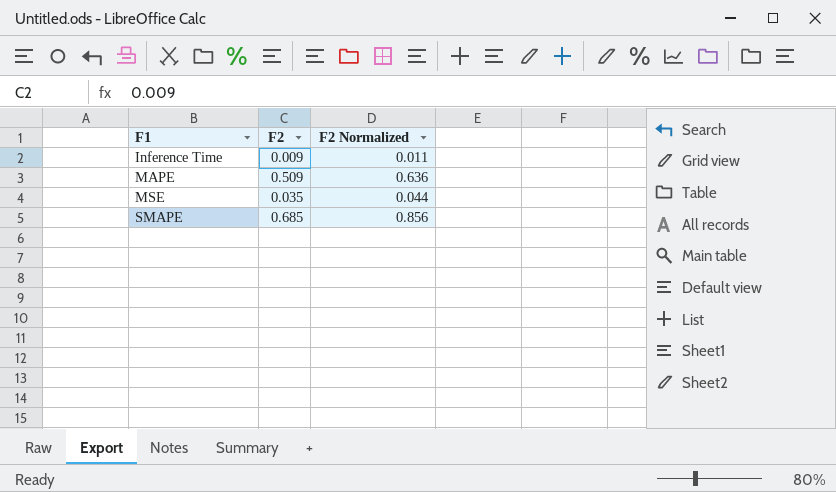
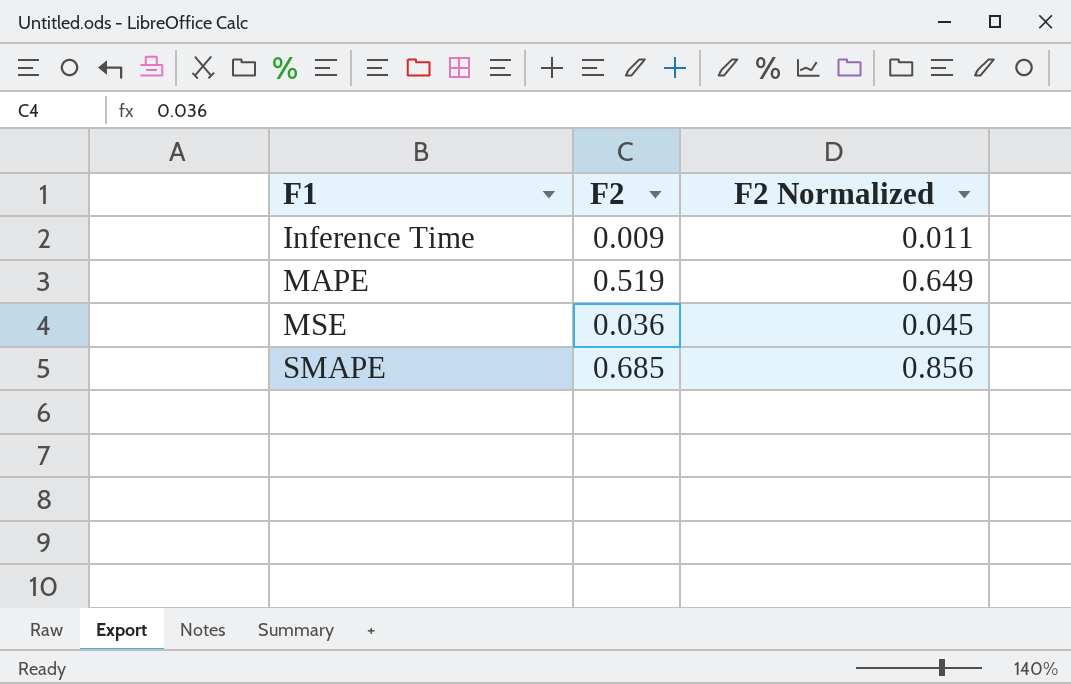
MAPE | F2: 0.509 -> 0.519
MAPE | F2 Normalized: 0.636 -> 0.649
MSE | F2: 0.035 -> 0.036
MSE | F2 Normalized: 0.044 -> 0.045

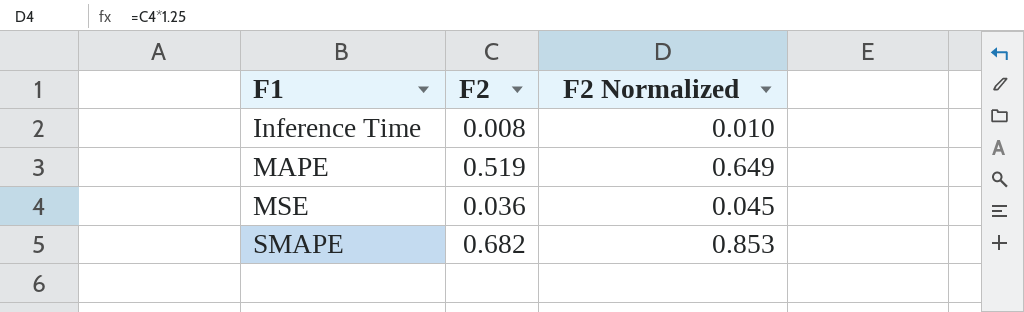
Inference Time | F2: 0.009 -> 0.008
Inference Time | F2 Normalized: 0.011 -> 0.010
SMAPE | F2: 0.685 -> 0.682
SMAPE | F2 Normalized: 0.856 -> 0.853

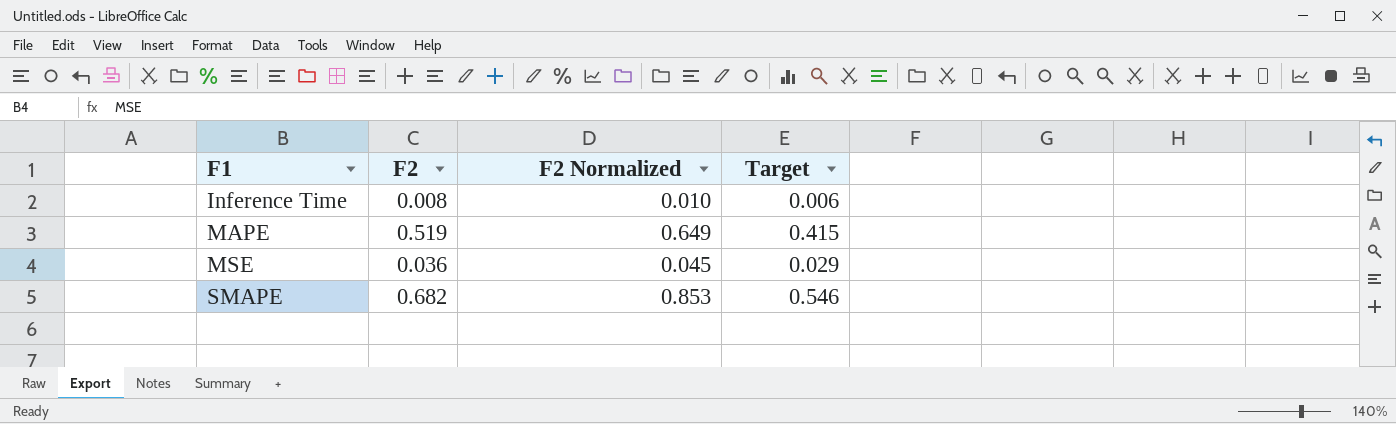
column Target | formula: none -> [F2] * 0.8

